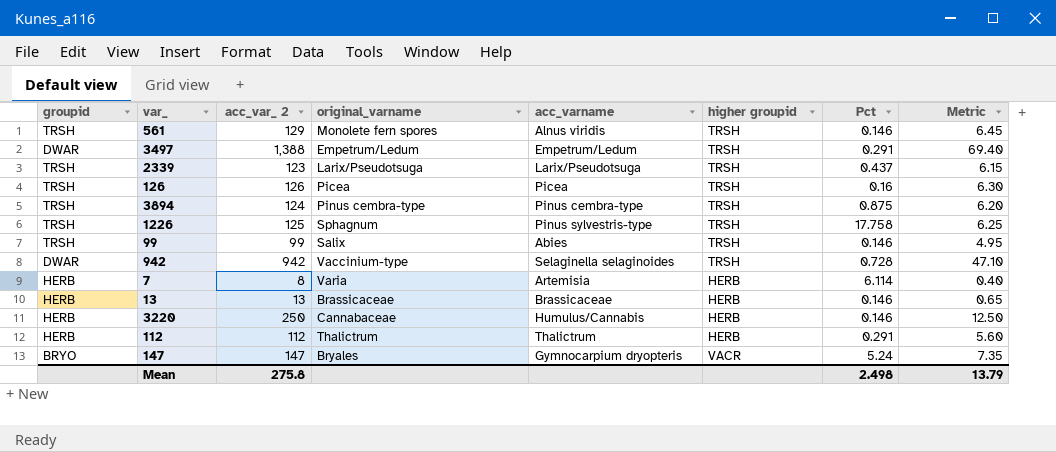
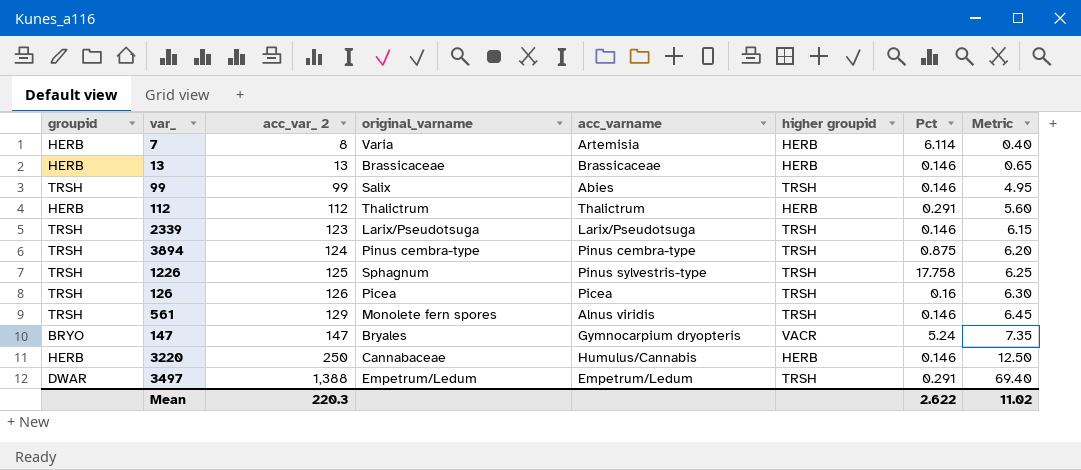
row order: none -> acc_var_ 2 ascending
row 942: DWAR | 942 | Vaccinium-type | Selaginella selaginoides | TRSH | 0.728 | 47.10 -> none
2339 | Pct: 0.437 -> 0.146
Mean | acc_var_ 2: 275.8 -> 220.3
Mean | Pct: 2.498 -> 2.622
Mean | Metric: 13.79 -> 11.02

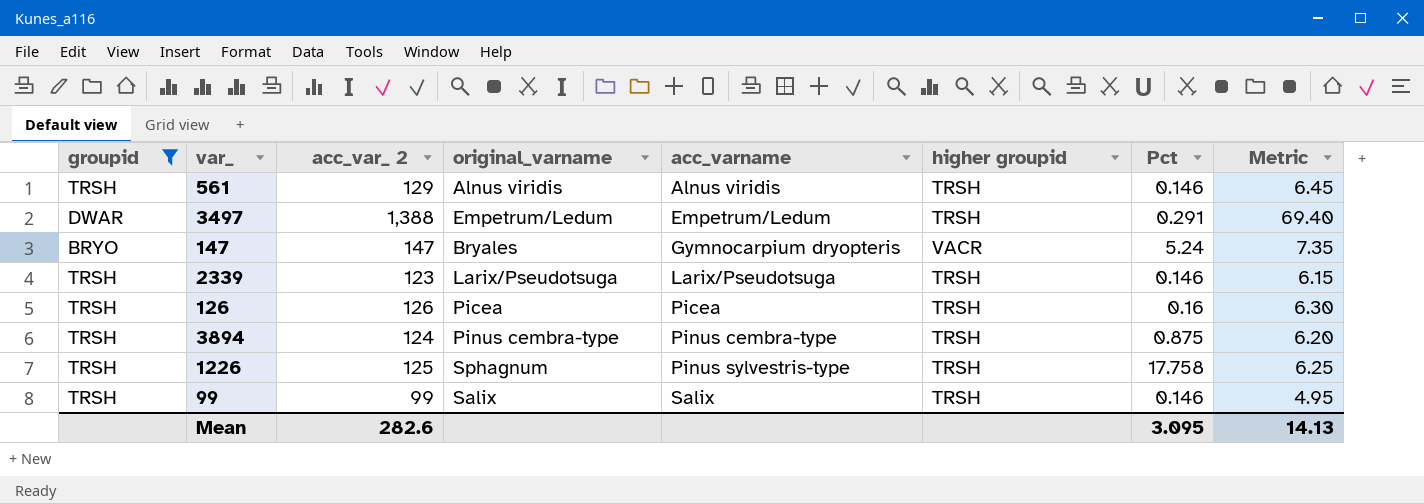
filter: none -> groupid != HERB
row order: acc_var_ 2 ascending -> acc_varname ascending
561 | original_varname: Monolete fern spores -> Alnus viridis
99 | acc_varname: Abies -> Salix
Mean | acc_var_ 2: 220.3 -> 282.6
Mean | Pct: 2.622 -> 3.095
Mean | Metric: 11.02 -> 14.13

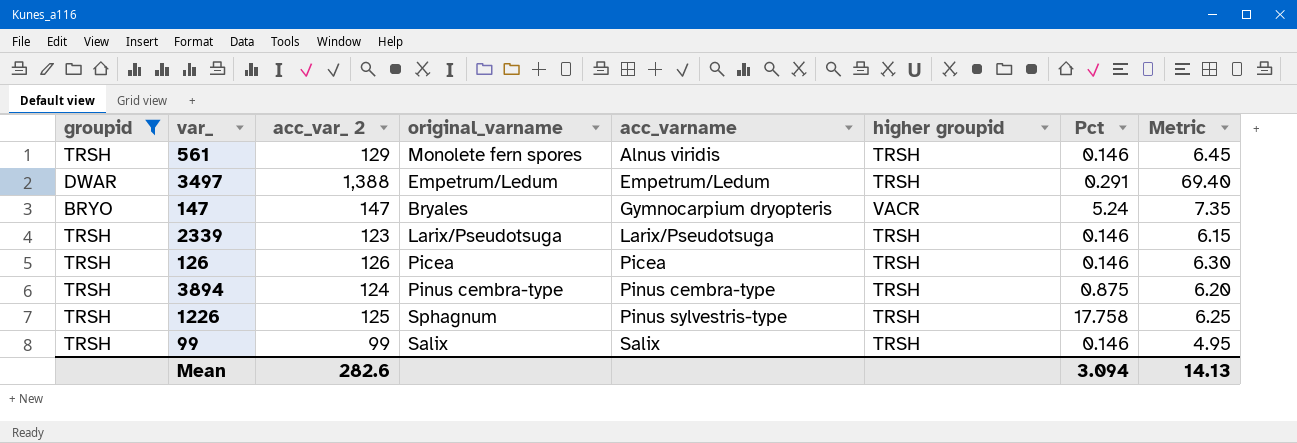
561 | original_varname: Alnus viridis -> Monolete fern spores
126 | Pct: 0.16 -> 0.146
Mean | Pct: 3.095 -> 3.094

